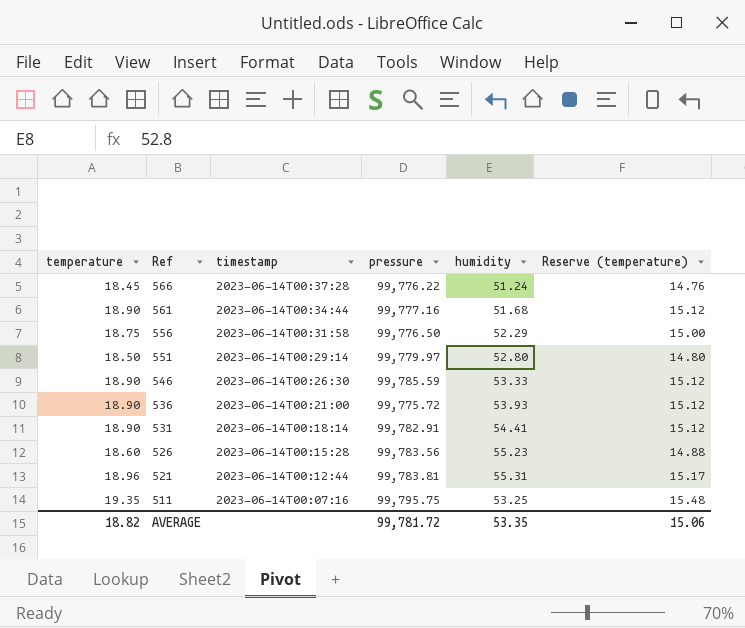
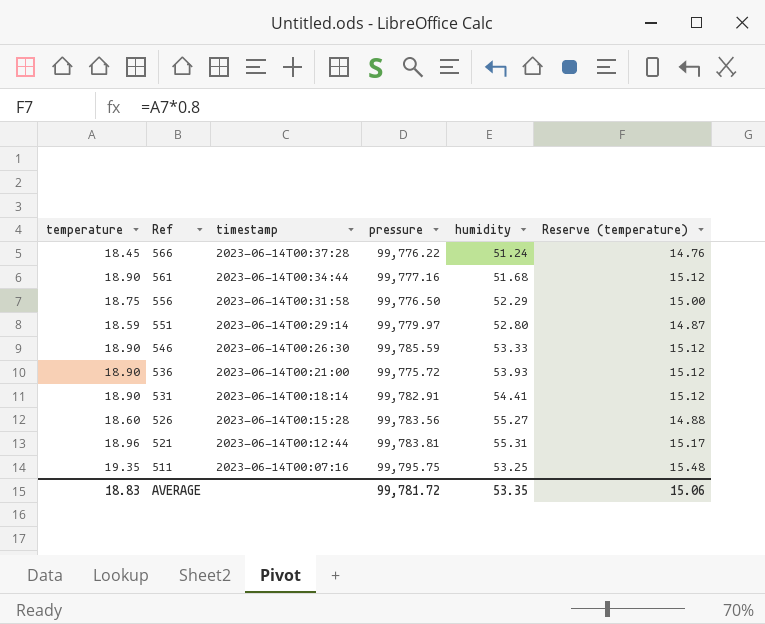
551 | temperature: 18.50 -> 18.59
551 | Reserve (temperature): 14.80 -> 14.87
526 | humidity: 55.23 -> 55.27
AVERAGE | temperature: 18.82 -> 18.83

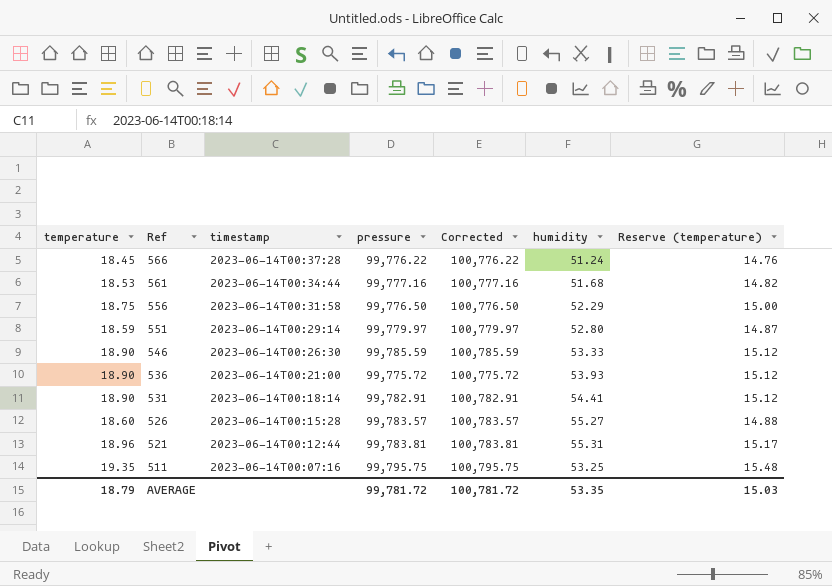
column Corrected | formula: none -> [pressure] + 1000
561 | temperature: 18.90 -> 18.53
561 | Reserve (temperature): 15.12 -> 14.82
526 | pressure: 99,783.56 -> 99,783.57
AVERAGE | temperature: 18.83 -> 18.79
AVERAGE | Reserve (temperature): 15.06 -> 15.03

